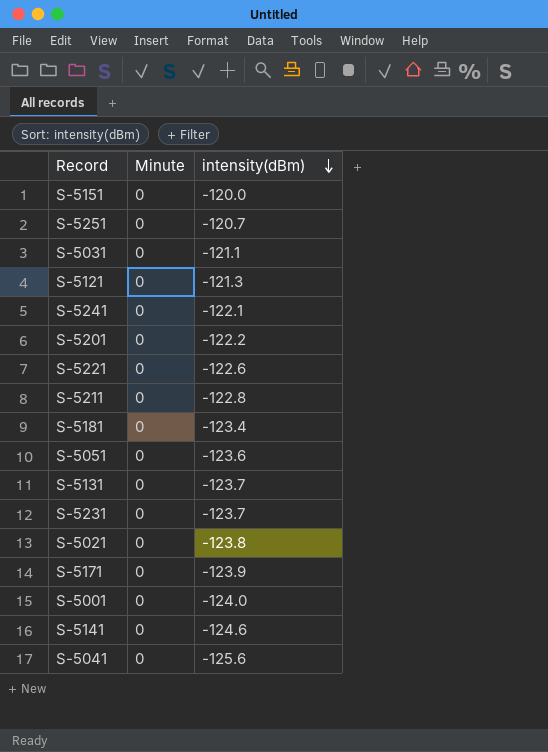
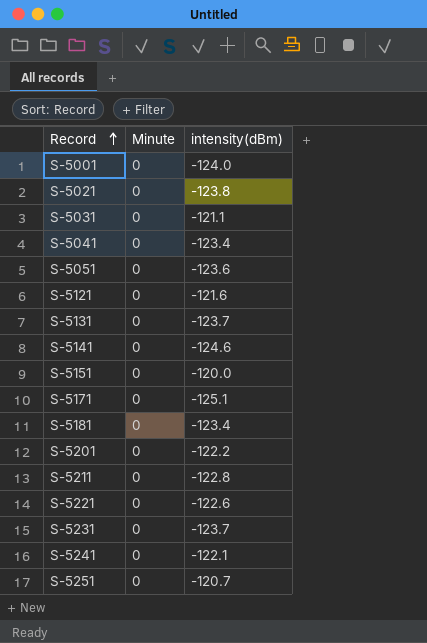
row order: intensity(dBm) descending -> Record ascending
S-5041 | intensity(dBm): -125.6 -> -123.4
S-5121 | intensity(dBm): -121.3 -> -121.6
S-5171 | intensity(dBm): -123.9 -> -125.1

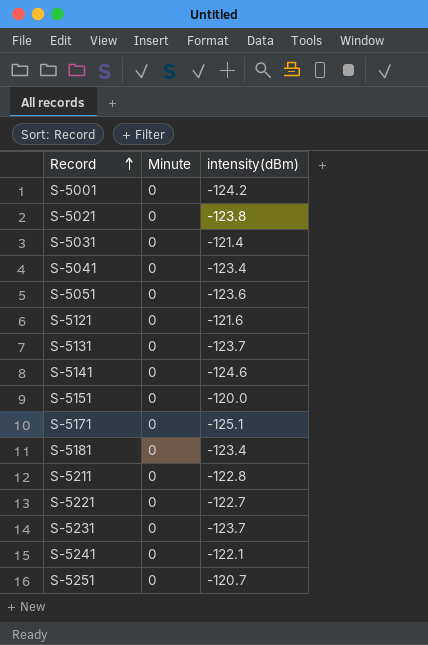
row S-5201: 0 | -122.2 -> none
S-5001 | intensity(dBm): -124.0 -> -124.2
S-5031 | intensity(dBm): -121.1 -> -121.4
S-5221 | intensity(dBm): -122.6 -> -122.7

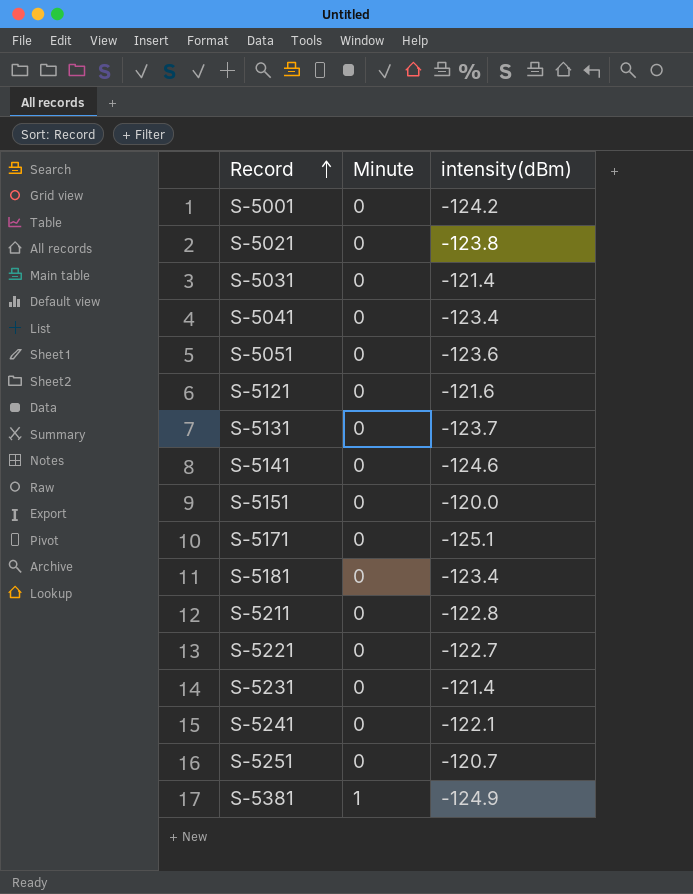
S-5231 | intensity(dBm): -123.7 -> -121.4
row S-5381: none -> 1 | -124.9

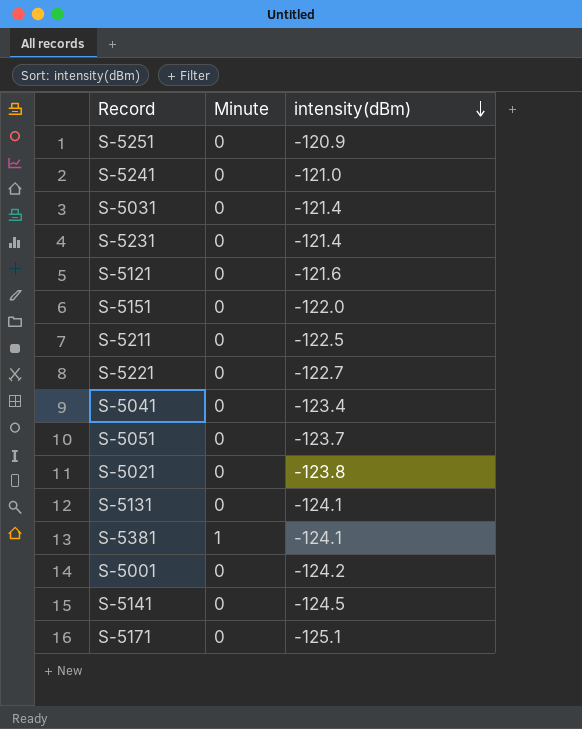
row order: Record ascending -> intensity(dBm) descending
row S-5181: 0 | -123.4 -> none
S-5251 | intensity(dBm): -120.7 -> -120.9
S-5241 | intensity(dBm): -122.1 -> -121.0
S-5151 | intensity(dBm): -120.0 -> -122.0
S-5211 | intensity(dBm): -122.8 -> -122.5
S-5051 | intensity(dBm): -123.6 -> -123.7
S-5131 | intensity(dBm): -123.7 -> -124.1
S-5381 | intensity(dBm): -124.9 -> -124.1
S-5141 | intensity(dBm): -124.6 -> -124.5

